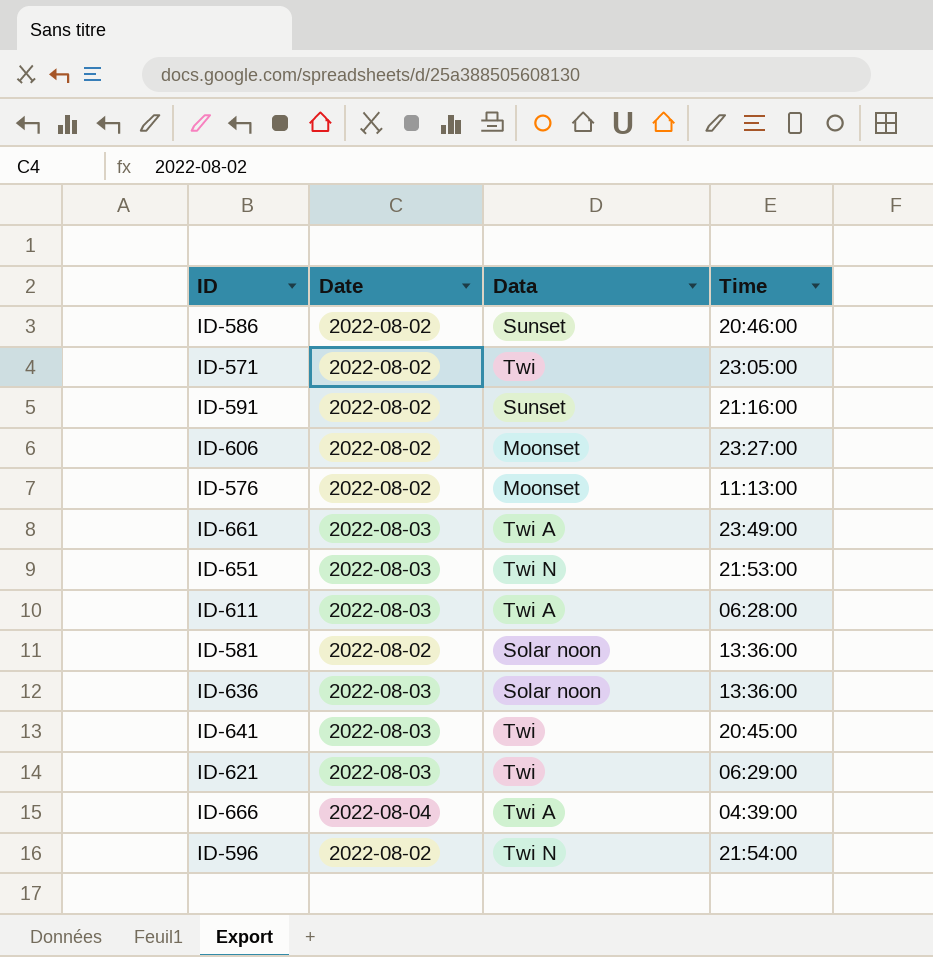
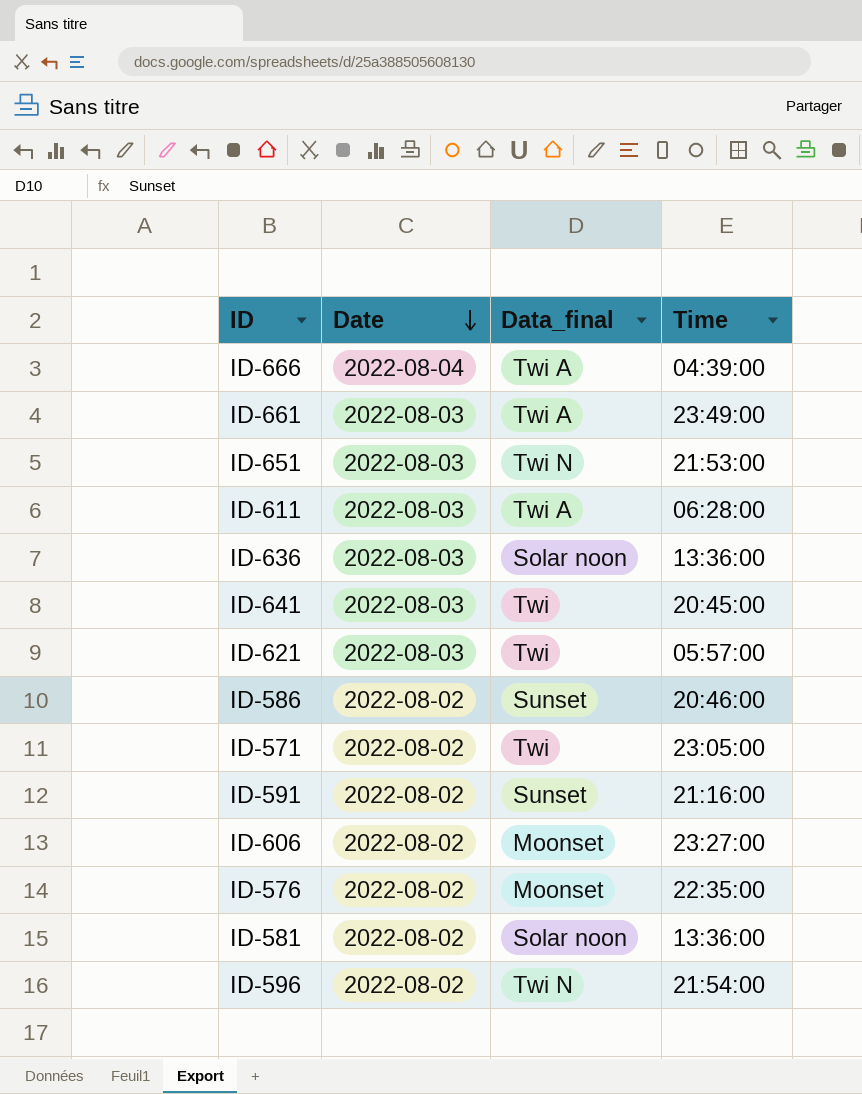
row order: none -> Date descending
column name: Data -> Data_final
ID-621 | Time: 06:29:00 -> 05:57:00
ID-576 | Time: 11:13:00 -> 22:35:00

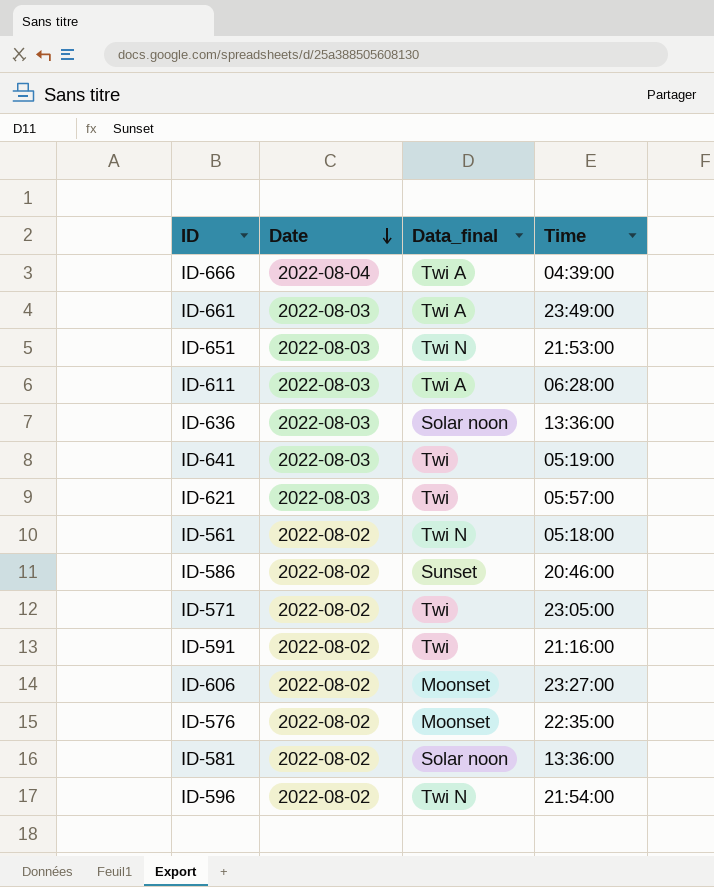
ID-641 | Time: 20:45:00 -> 05:19:00
row ID-561: none -> 2022-08-02 | Twi N | 05:18:00
ID-591 | Data_final: Sunset -> Twi

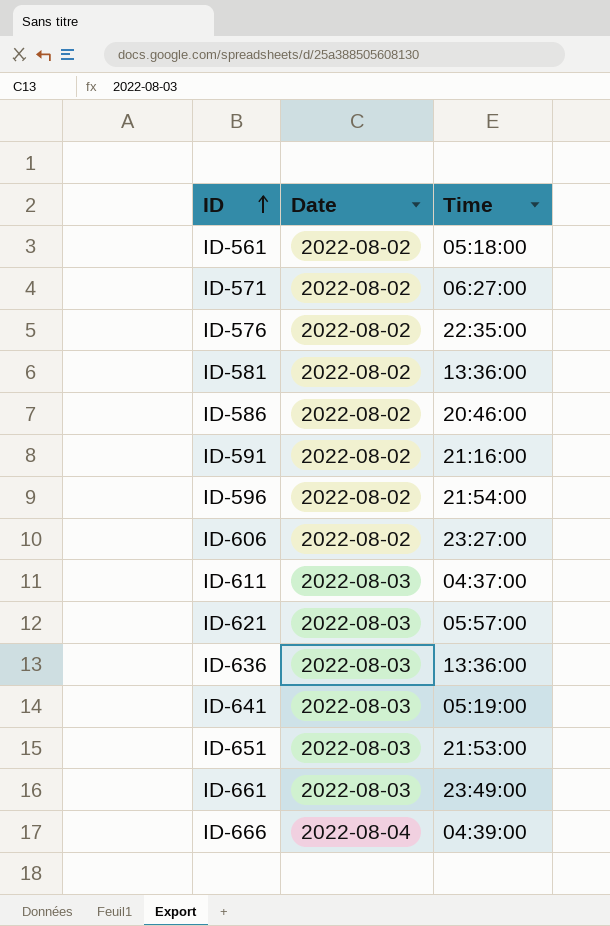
row order: Date descending -> ID ascending
column Data_final | position: 3 -> none
ID-571 | Time: 23:05:00 -> 06:27:00
ID-611 | Time: 06:28:00 -> 04:37:00

